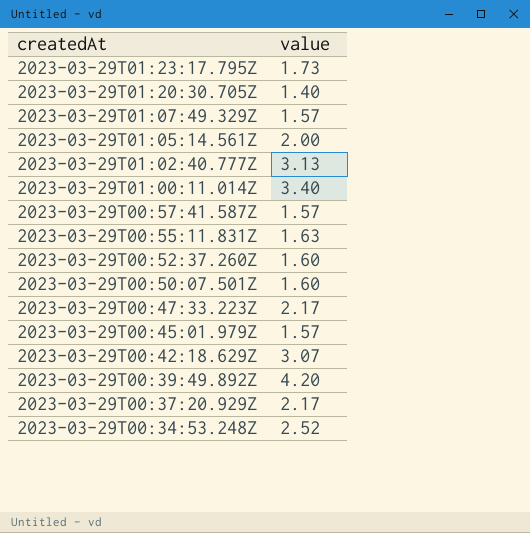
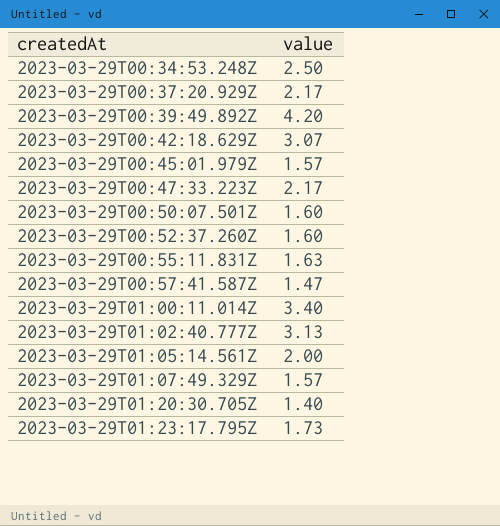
row order: createdAt descending -> createdAt ascending
2023-03-29T00:34:53.248Z | value: 2.52 -> 2.50
2023-03-29T00:57:41.587Z | value: 1.57 -> 1.47

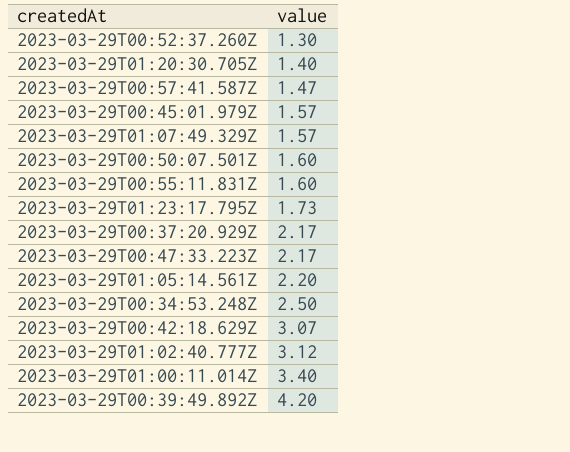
row order: createdAt ascending -> value ascending
2023-03-29T00:52:37.260Z | value: 1.60 -> 1.30
2023-03-29T00:55:11.831Z | value: 1.63 -> 1.60
2023-03-29T01:05:14.561Z | value: 2.00 -> 2.20
2023-03-29T01:02:40.777Z | value: 3.13 -> 3.12

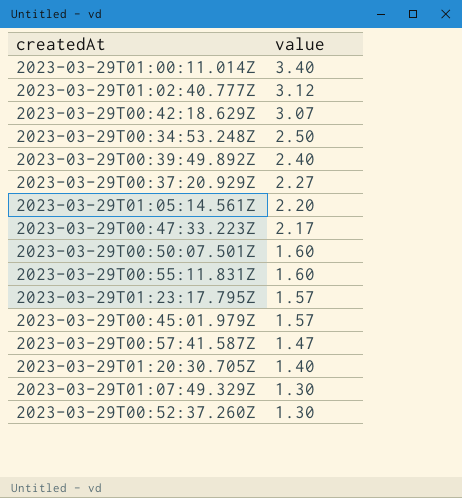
row order: value ascending -> value descending
2023-03-29T00:39:49.892Z | value: 4.20 -> 2.40
2023-03-29T00:37:20.929Z | value: 2.17 -> 2.27
2023-03-29T01:23:17.795Z | value: 1.73 -> 1.57
2023-03-29T01:07:49.329Z | value: 1.57 -> 1.30

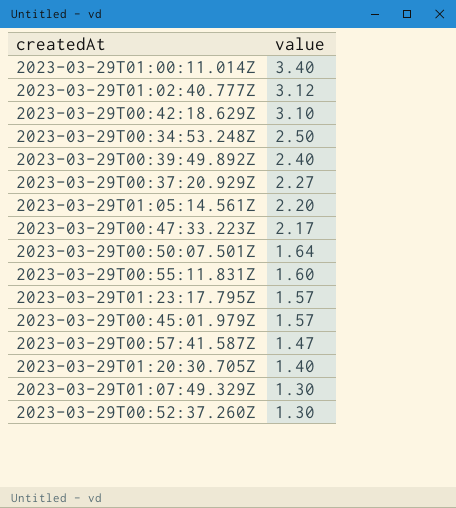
2023-03-29T00:42:18.629Z | value: 3.07 -> 3.10
2023-03-29T00:50:07.501Z | value: 1.60 -> 1.64

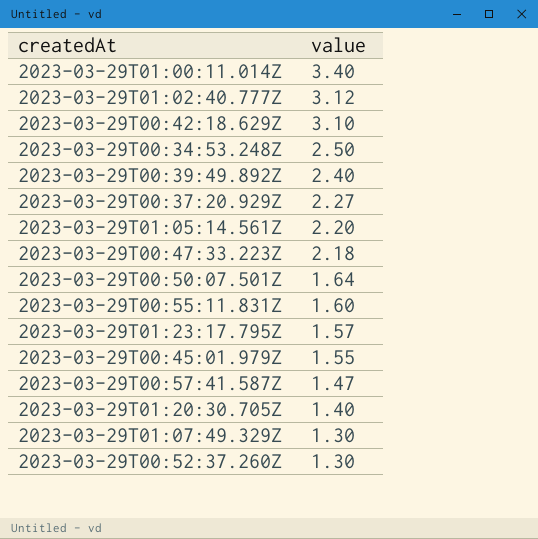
2023-03-29T00:47:33.223Z | value: 2.17 -> 2.18
2023-03-29T00:45:01.979Z | value: 1.57 -> 1.55

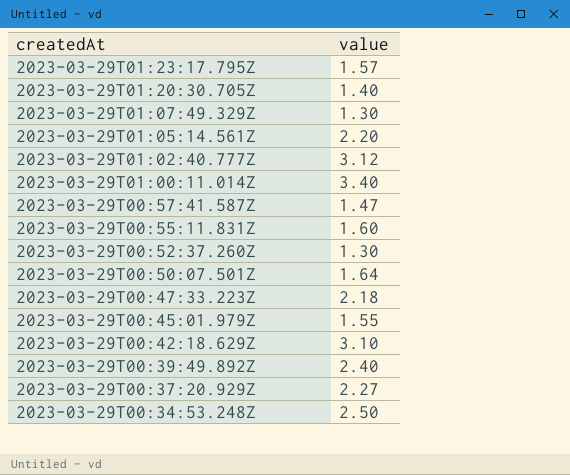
row order: value descending -> createdAt descending

